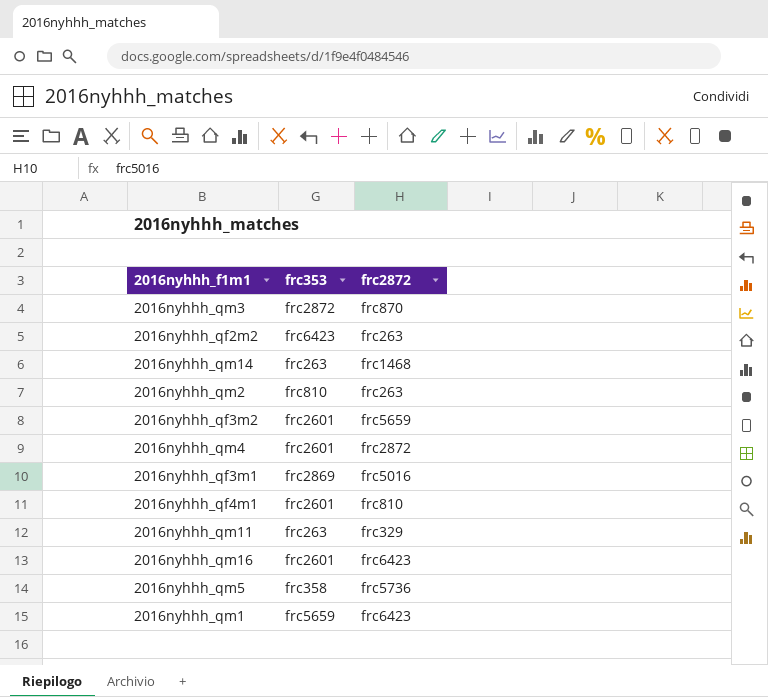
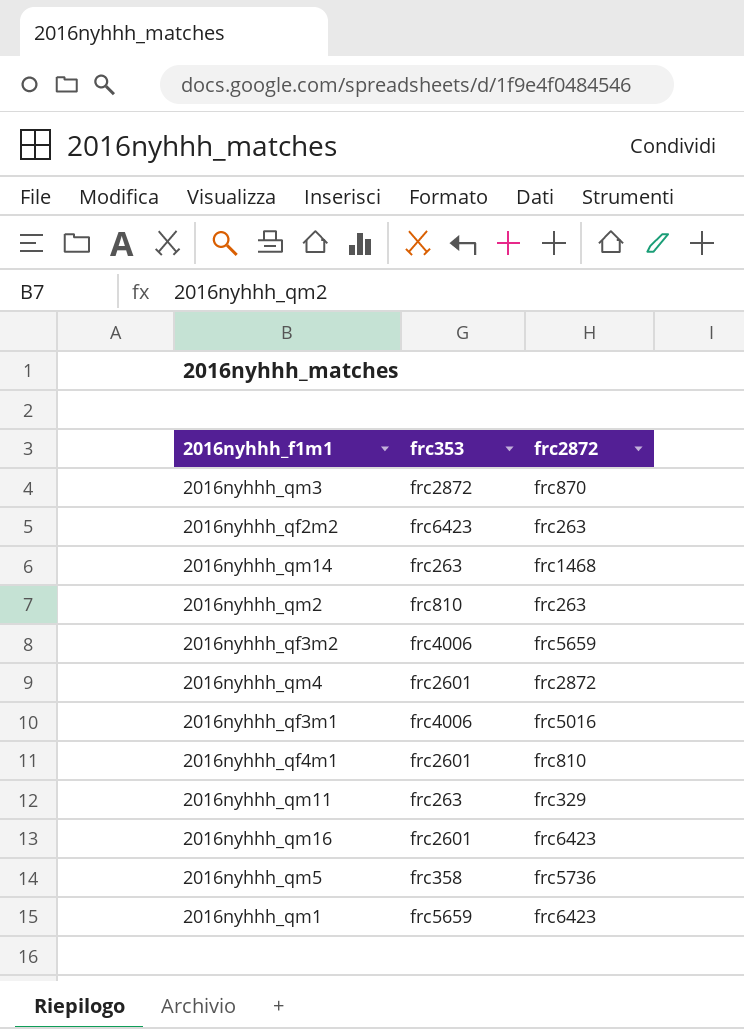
2016nyhhh_qf3m2 | frc353: frc2601 -> frc4006
2016nyhhh_qf3m1 | frc353: frc2869 -> frc4006

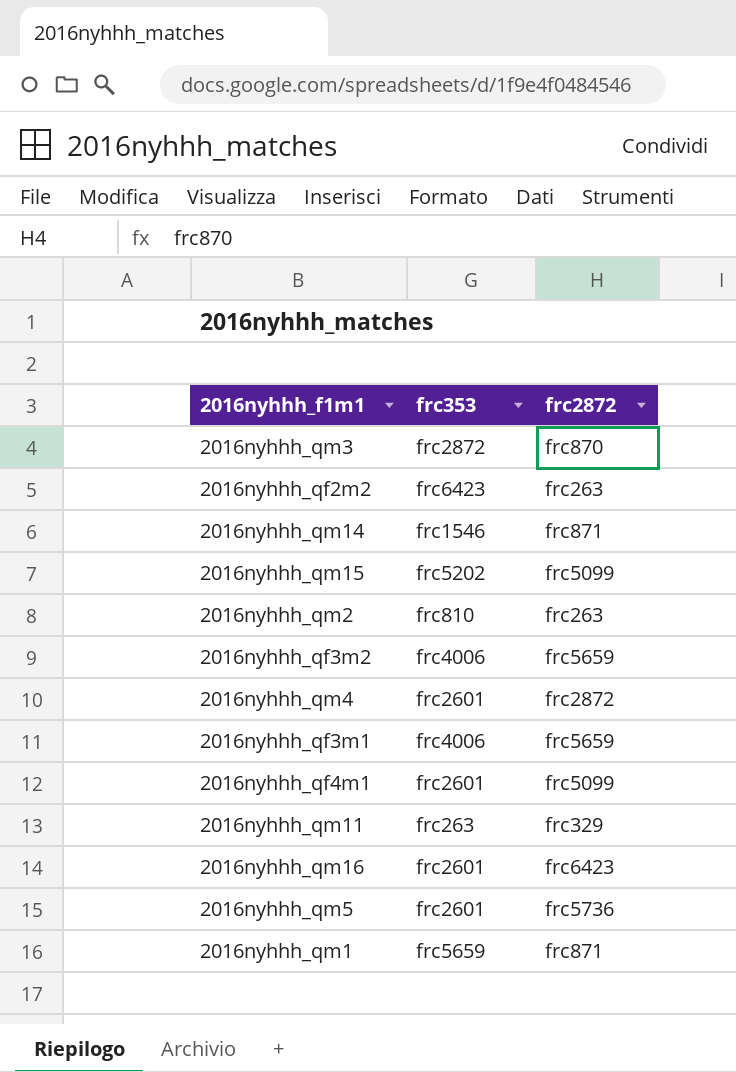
2016nyhhh_qm14 | frc353: frc263 -> frc1546
2016nyhhh_qm14 | frc2872: frc1468 -> frc871
row 2016nyhhh_qm15: none -> frc5202 | frc5099
2016nyhhh_qf3m1 | frc2872: frc5016 -> frc5659
2016nyhhh_qf4m1 | frc2872: frc810 -> frc5099
2016nyhhh_qm5 | frc353: frc358 -> frc2601
2016nyhhh_qm1 | frc2872: frc6423 -> frc871

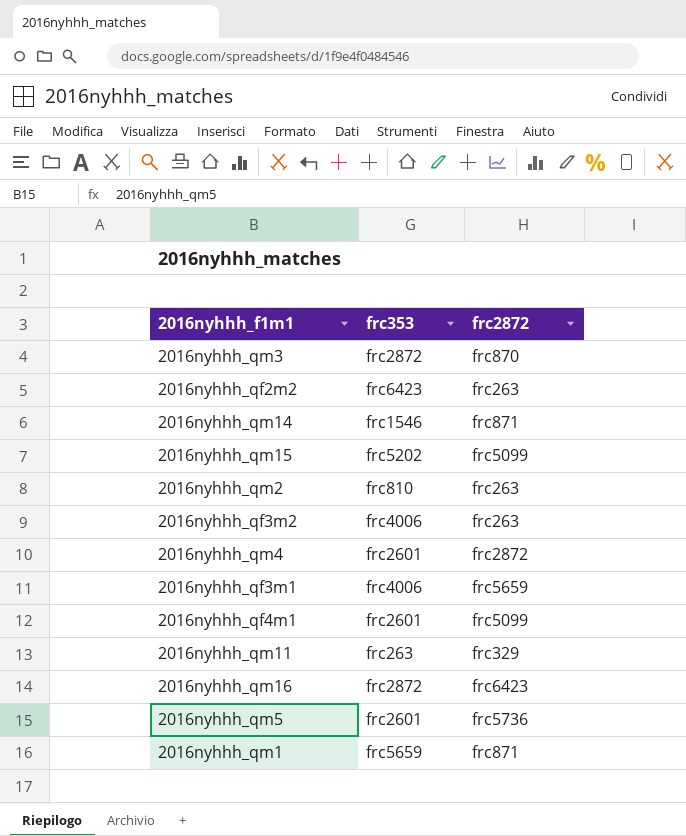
2016nyhhh_qf3m2 | frc2872: frc5659 -> frc263
2016nyhhh_qm16 | frc353: frc2601 -> frc2872

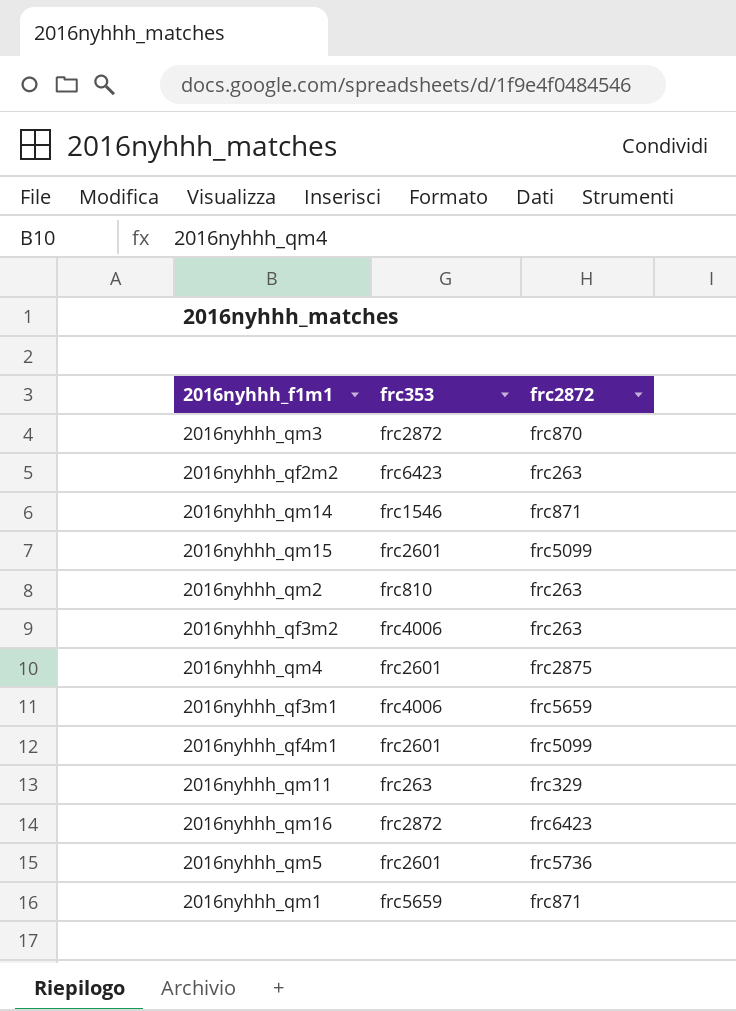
2016nyhhh_qm15 | frc353: frc5202 -> frc2601
2016nyhhh_qm4 | frc2872: frc2872 -> frc2875

